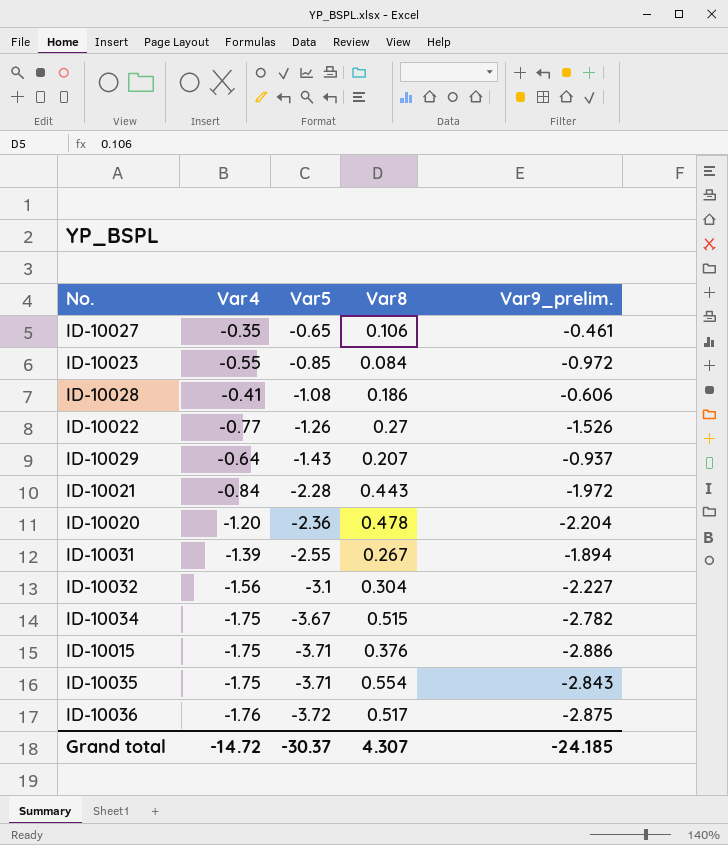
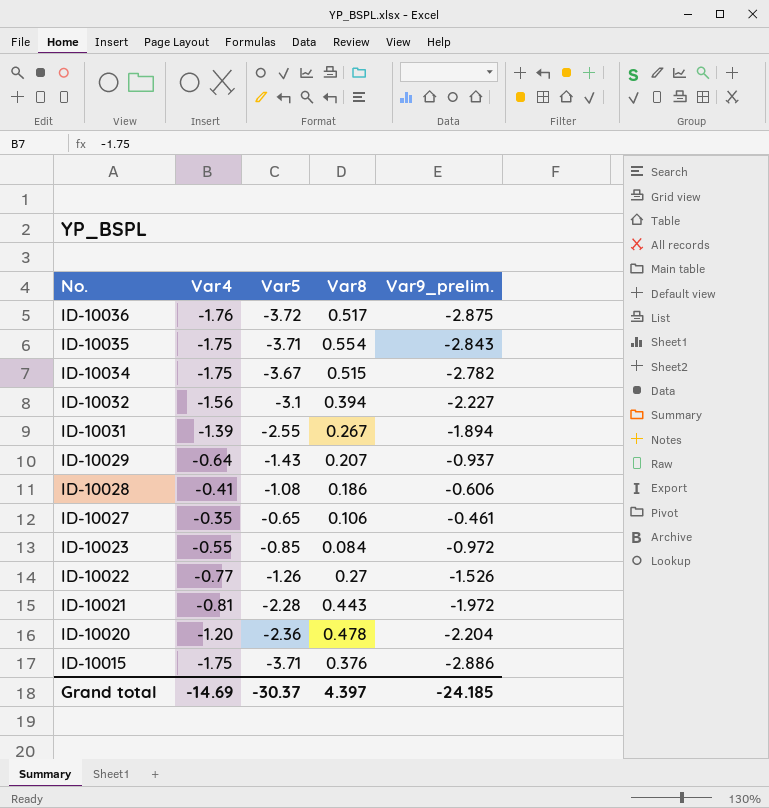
row order: Var5 descending -> No. descending
ID-10032 | Var8: 0.304 -> 0.394
ID-10021 | Var4: -0.84 -> -0.81
Grand total | Var4: -14.72 -> -14.69
Grand total | Var8: 4.307 -> 4.397

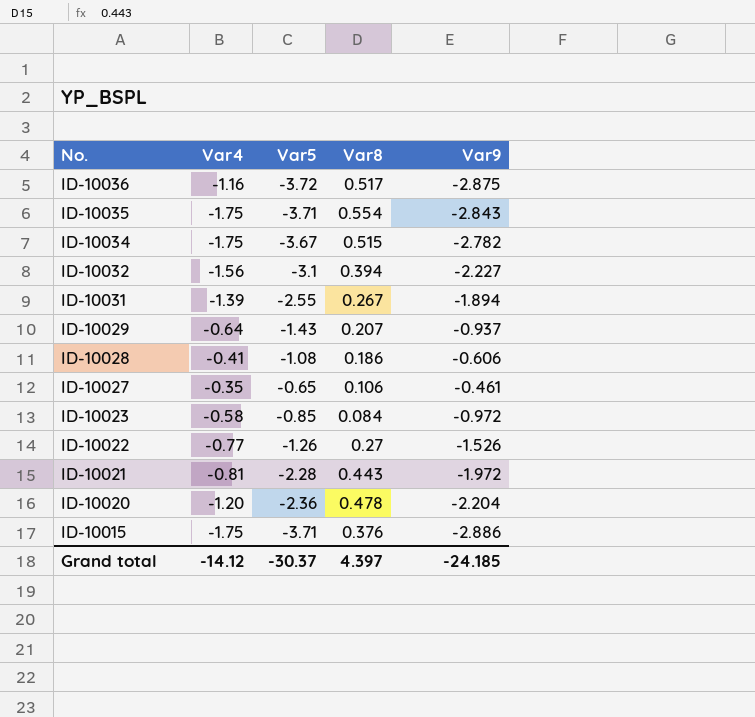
column name: Var9_prelim. -> Var9
ID-10036 | Var4: -1.76 -> -1.16
ID-10023 | Var4: -0.55 -> -0.58
Grand total | Var4: -14.69 -> -14.12

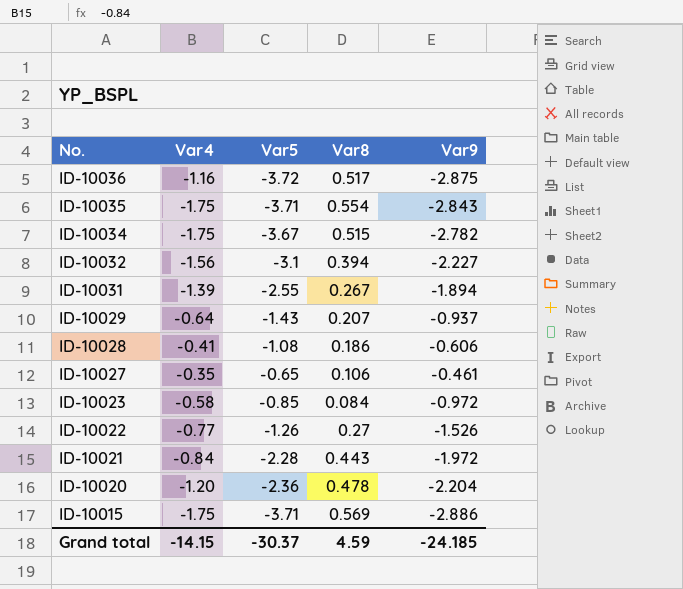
ID-10021 | Var4: -0.81 -> -0.84
ID-10015 | Var8: 0.376 -> 0.569
Grand total | Var4: -14.12 -> -14.15
Grand total | Var8: 4.397 -> 4.59

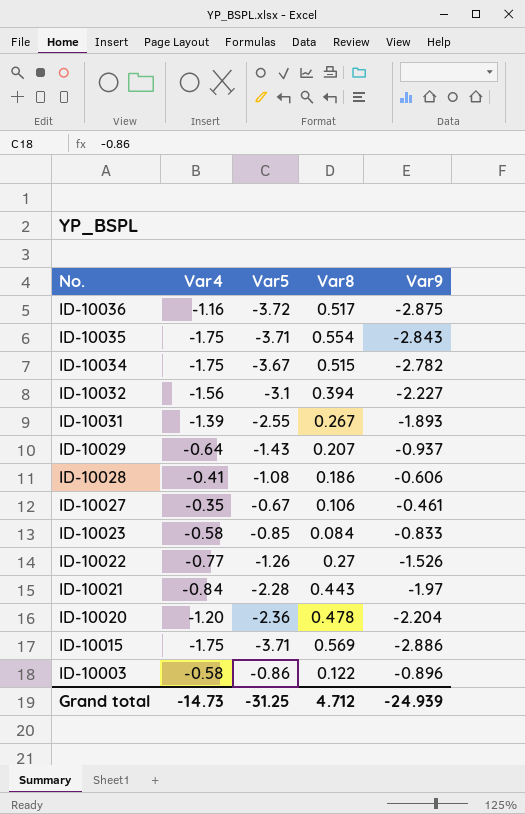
ID-10031 | Var9: -1.894 -> -1.893
ID-10027 | Var5: -0.65 -> -0.67
ID-10023 | Var9: -0.972 -> -0.833
ID-10021 | Var9: -1.972 -> -1.97
row ID-10003: none -> -0.58 | -0.86 | 0.122 | -0.896
Grand total | Var4: -14.15 -> -14.73
Grand total | Var5: -30.37 -> -31.25
Grand total | Var8: 4.59 -> 4.712
Grand total | Var9: -24.185 -> -24.939

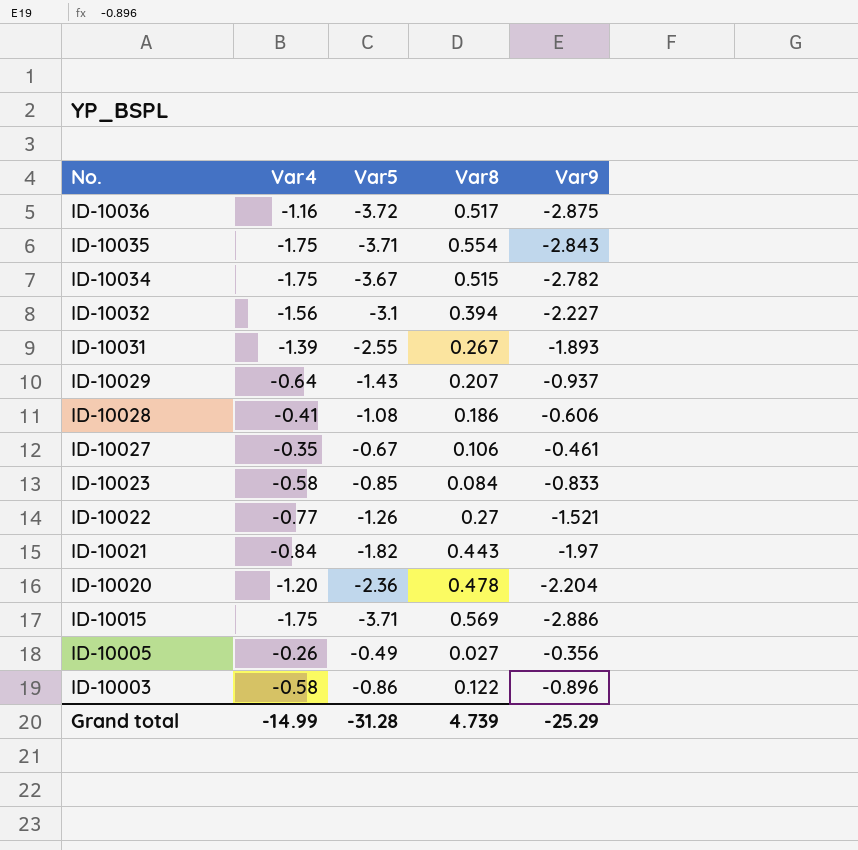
ID-10022 | Var9: -1.526 -> -1.521
ID-10021 | Var5: -2.28 -> -1.82
row ID-10005: none -> -0.26 | -0.49 | 0.027 | -0.356
Grand total | Var4: -14.73 -> -14.99
Grand total | Var5: -31.25 -> -31.28
Grand total | Var8: 4.712 -> 4.739
Grand total | Var9: -24.939 -> -25.29

